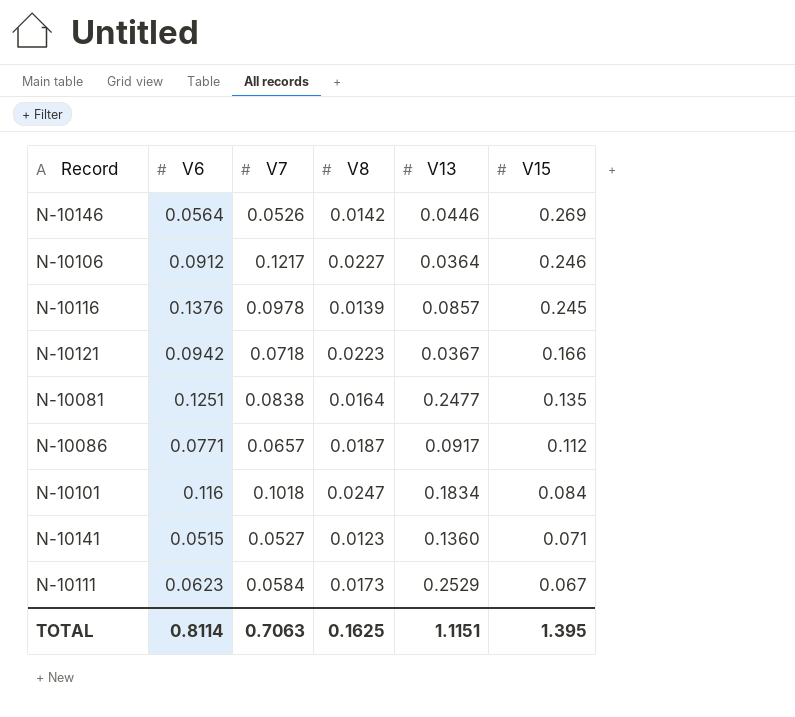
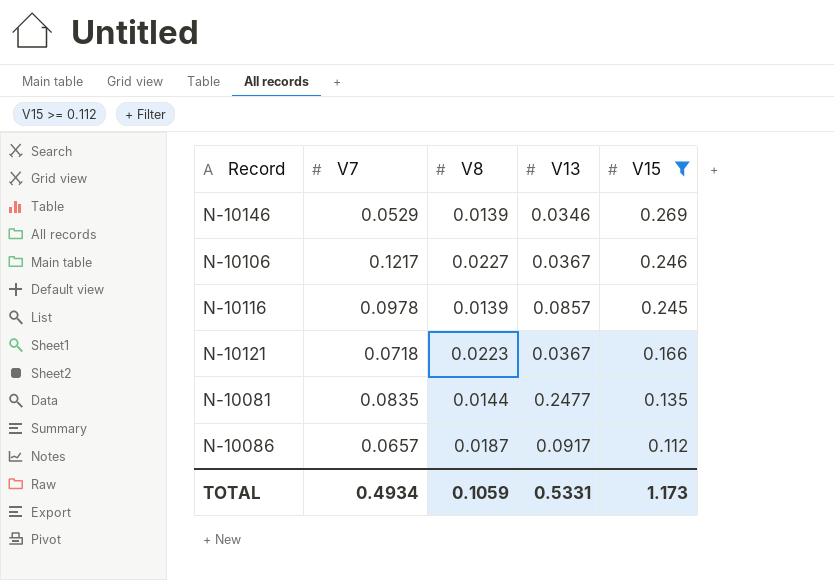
filter: none -> V15 >= 0.112
column V6 | position: 2 -> none
N-10146 | V7: 0.0526 -> 0.0529
N-10146 | V8: 0.0142 -> 0.0139
N-10146 | V13: 0.0446 -> 0.0346
N-10106 | V13: 0.0364 -> 0.0367
N-10081 | V7: 0.0838 -> 0.0835
N-10081 | V8: 0.0164 -> 0.0144
TOTAL | V7: 0.7063 -> 0.4934
TOTAL | V8: 0.1625 -> 0.1059
TOTAL | V13: 1.1151 -> 0.5331
TOTAL | V15: 1.395 -> 1.173

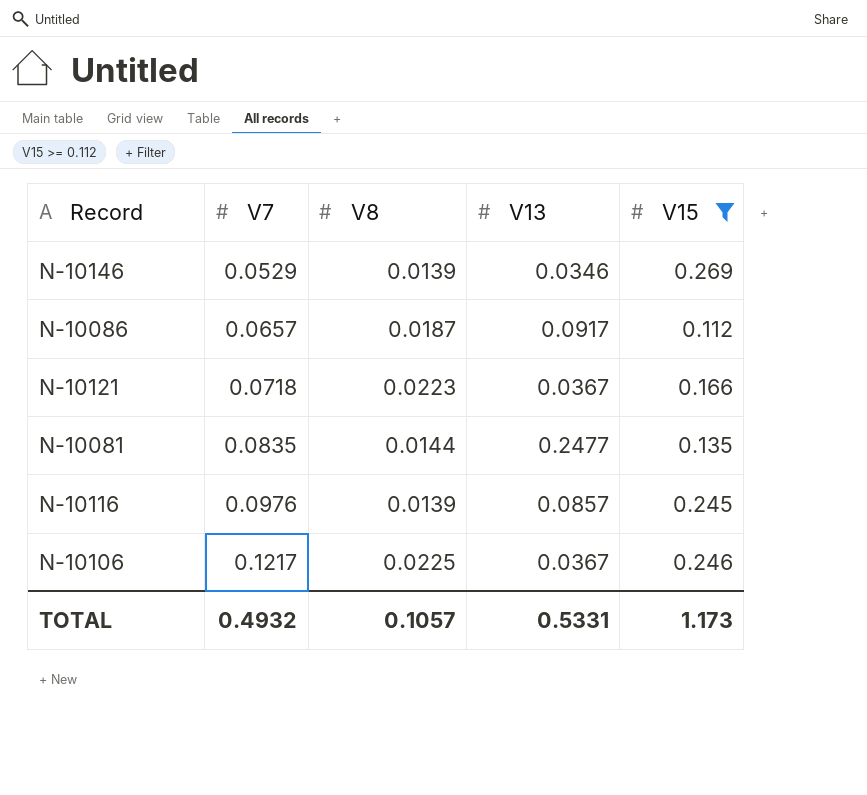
row order: V15 descending -> V7 ascending
N-10116 | V7: 0.0978 -> 0.0976
N-10106 | V8: 0.0227 -> 0.0225
TOTAL | V7: 0.4934 -> 0.4932
TOTAL | V8: 0.1059 -> 0.1057

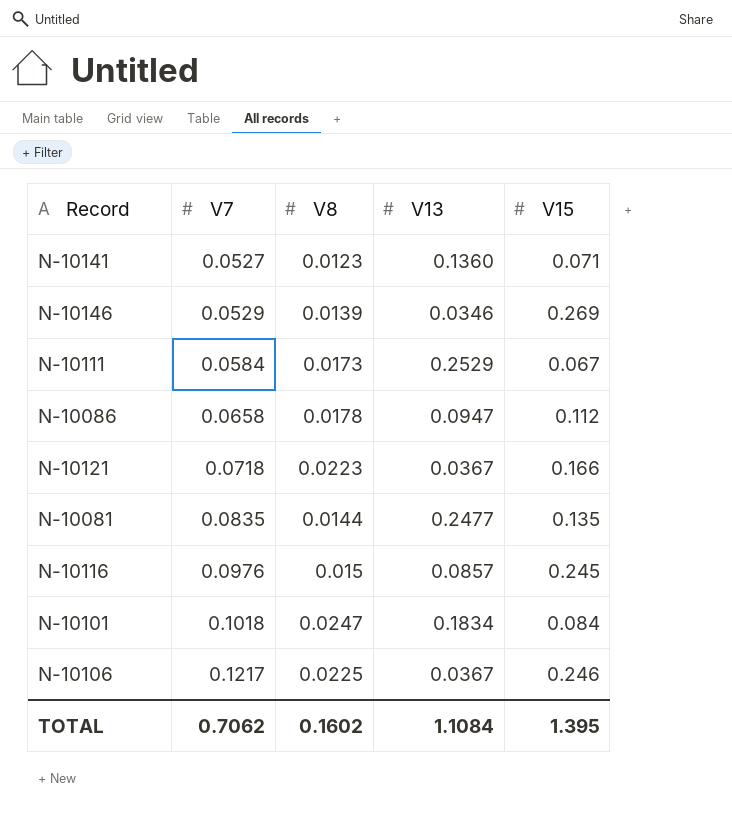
filter: V15 >= 0.112 -> none
N-10086 | V7: 0.0657 -> 0.0658
N-10086 | V8: 0.0187 -> 0.0178
N-10086 | V13: 0.0917 -> 0.0947
N-10116 | V8: 0.0139 -> 0.015
TOTAL | V7: 0.4932 -> 0.7062
TOTAL | V8: 0.1057 -> 0.1602
TOTAL | V13: 0.5331 -> 1.1084
TOTAL | V15: 1.173 -> 1.395

